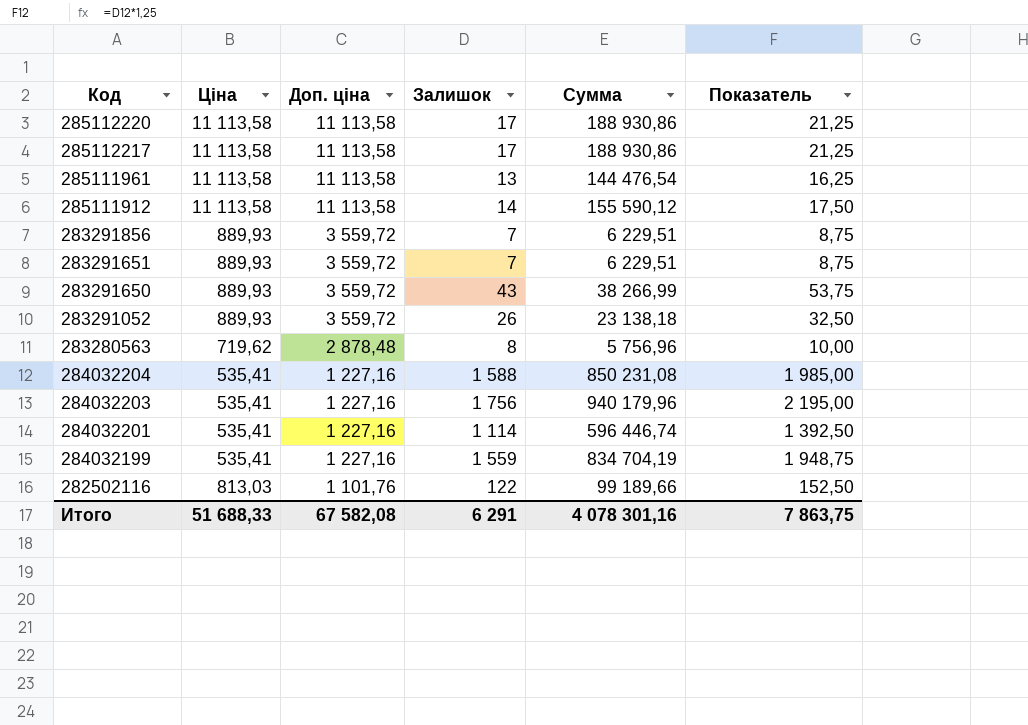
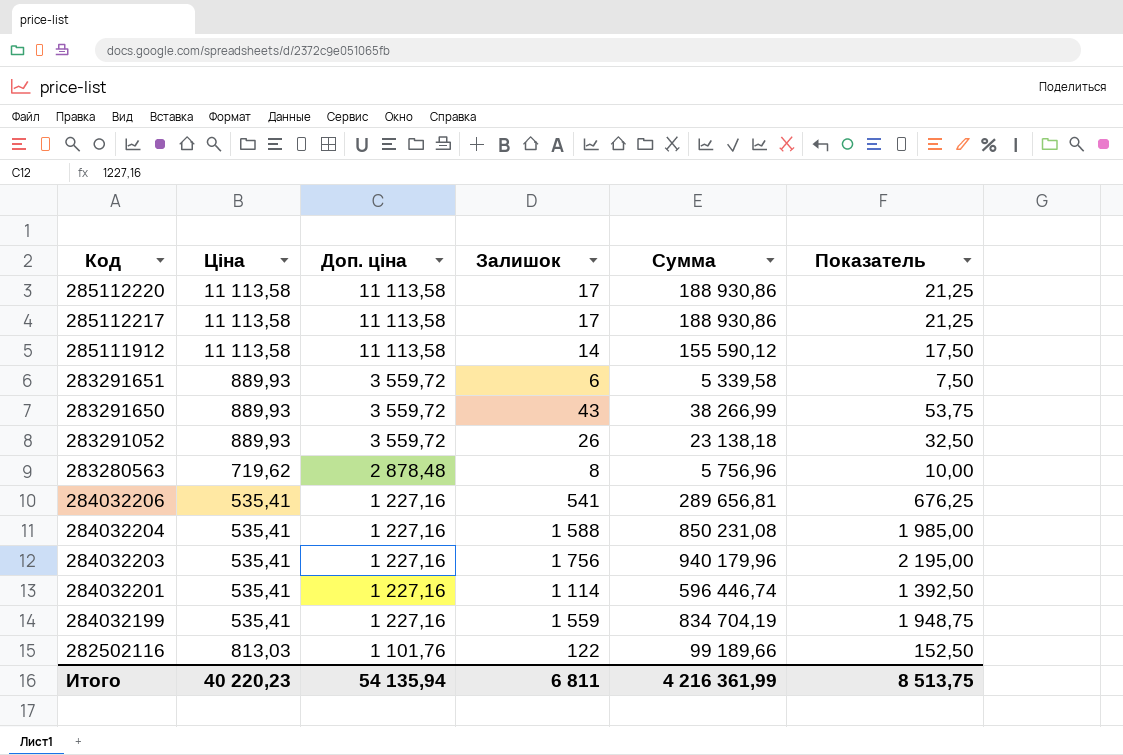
row 285111961: 11 113,58 | 11 113,58 | 13 | 144 476,54 | 16,25 -> none
row 283291856: 889,93 | 3 559,72 | 7 | 6 229,51 | 8,75 -> none
283291651 | Залишок: 7 -> 6
283291651 | Сумма: 6 229,51 -> 5 339,58
283291651 | Показатель: 8,75 -> 7,50
row 284032206: none -> 535,41 | 1 227,16 | 541 | 289 656,81 | 676,25
Итого | Ціна: 51 688,33 -> 40 220,23
Итого | Доп. ціна: 67 582,08 -> 54 135,94
Итого | Залишок: 6 291 -> 6 811
Итого | Сумма: 4 078 301,16 -> 4 216 361,99
Итого | Показатель: 7 863,75 -> 8 513,75

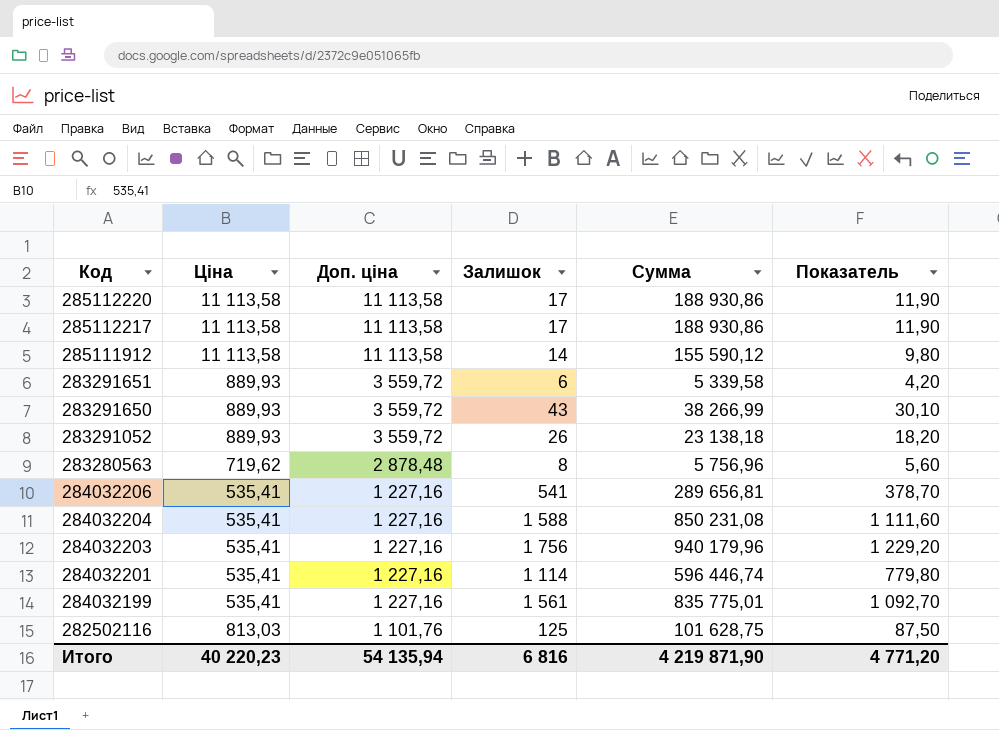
column Показатель | formula: [Залишок] * 1,25 -> [Залишок] * 0,7
284032199 | Залишок: 1 559 -> 1 561
284032199 | Сумма: 834 704,19 -> 835 775,01
282502116 | Залишок: 122 -> 125
282502116 | Сумма: 99 189,66 -> 101 628,75
Итого | Залишок: 6 811 -> 6 816
Итого | Сумма: 4 216 361,99 -> 4 219 871,90
Итого | Показатель: 8 513,75 -> 4 771,20

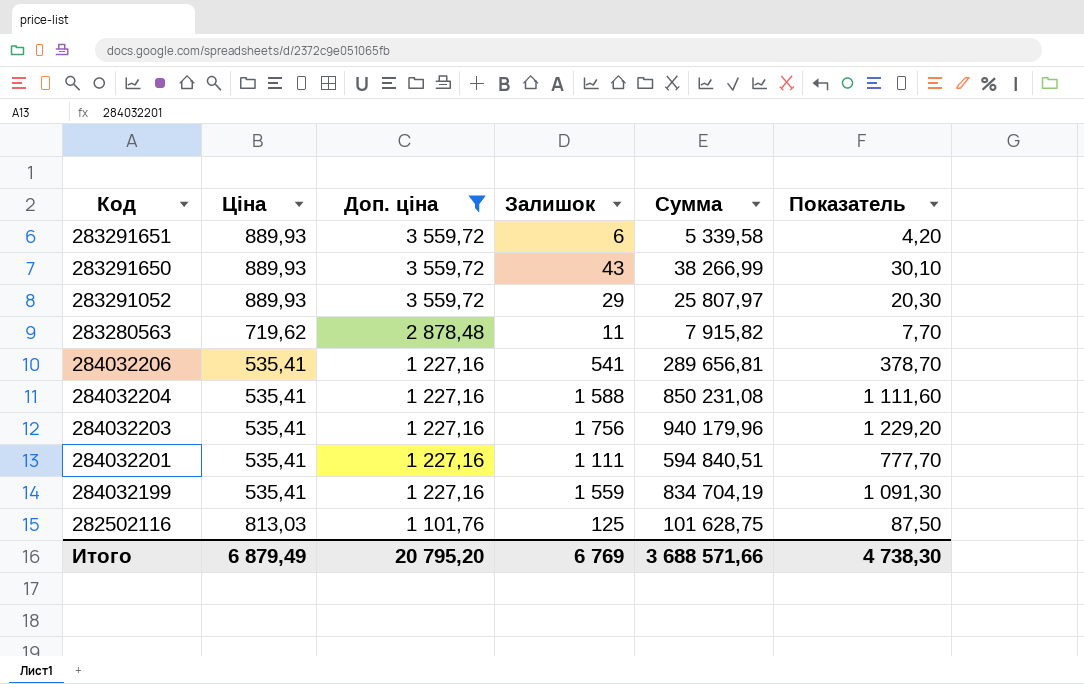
filter: none -> Доп. ціна != 11 113,58
283291052 | Залишок: 26 -> 29
283291052 | Сумма: 23 138,18 -> 25 807,97
283291052 | Показатель: 18,20 -> 20,30
283280563 | Залишок: 8 -> 11
283280563 | Сумма: 5 756,96 -> 7 915,82
283280563 | Показатель: 5,60 -> 7,70
284032201 | Залишок: 1 114 -> 1 111
284032201 | Сумма: 596 446,74 -> 594 840,51
284032201 | Показатель: 779,80 -> 777,70
284032199 | Залишок: 1 561 -> 1 559
284032199 | Сумма: 835 775,01 -> 834 704,19
284032199 | Показатель: 1 092,70 -> 1 091,30
Итого | Ціна: 40 220,23 -> 6 879,49
Итого | Доп. ціна: 54 135,94 -> 20 795,20
Итого | Залишок: 6 816 -> 6 769
Итого | Сумма: 4 219 871,90 -> 3 688 571,66
Итого | Показатель: 4 771,20 -> 4 738,30

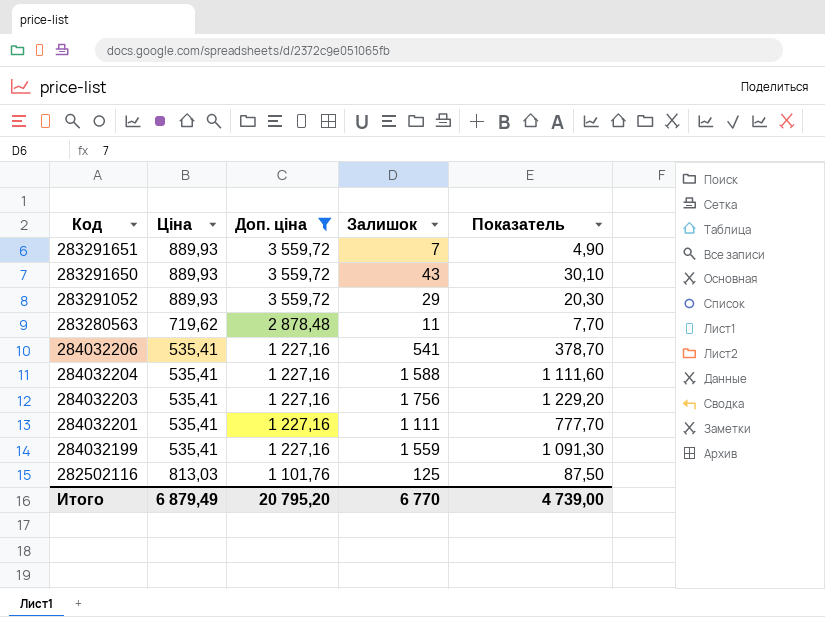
column Сумма | formula: [Ціна] * [Залишок] -> none
283291651 | Залишок: 6 -> 7
283291651 | Показатель: 4,20 -> 4,90
Итого | Залишок: 6 769 -> 6 770
Итого | Показатель: 4 738,30 -> 4 739,00

